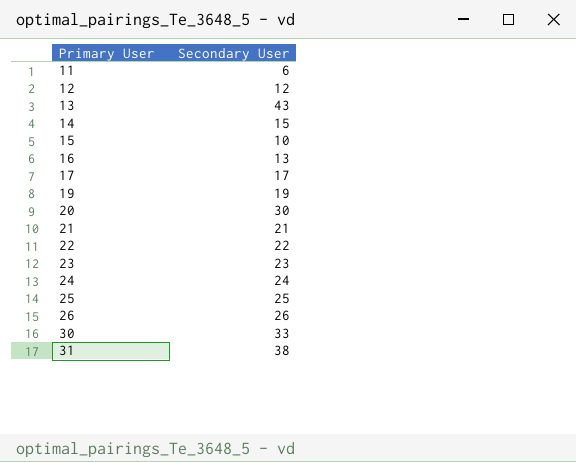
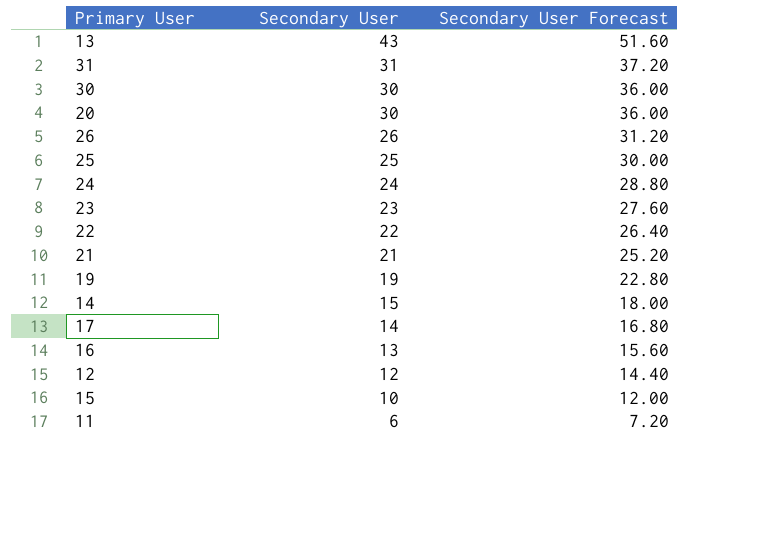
row order: Primary User ascending -> Secondary User descending
column Secondary User Forecast | formula: none -> [Secondary User] * 1.2
31 | Secondary User: 38 -> 31
30 | Secondary User: 33 -> 30
17 | Secondary User: 17 -> 14

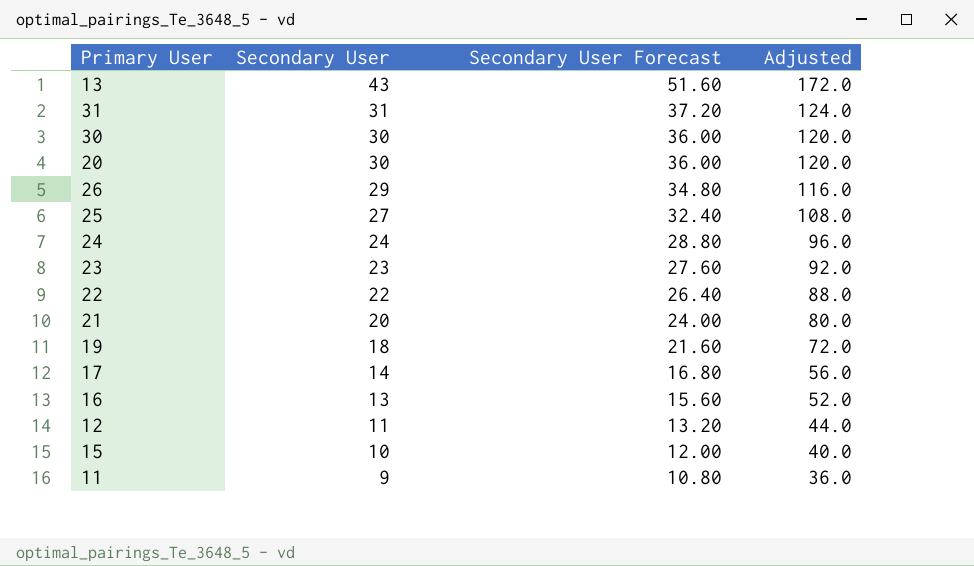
column Adjusted | formula: none -> [Secondary User] * 4
row 14: 15 | 18.00 -> none
26 | Secondary User: 26 -> 29
26 | Secondary User Forecast: 31.20 -> 34.80
25 | Secondary User: 25 -> 27
25 | Secondary User Forecast: 30.00 -> 32.40
21 | Secondary User: 21 -> 20
21 | Secondary User Forecast: 25.20 -> 24.00
19 | Secondary User: 19 -> 18
19 | Secondary User Forecast: 22.80 -> 21.60
12 | Secondary User: 12 -> 11
12 | Secondary User Forecast: 14.40 -> 13.20
11 | Secondary User: 6 -> 9
11 | Secondary User Forecast: 7.20 -> 10.80

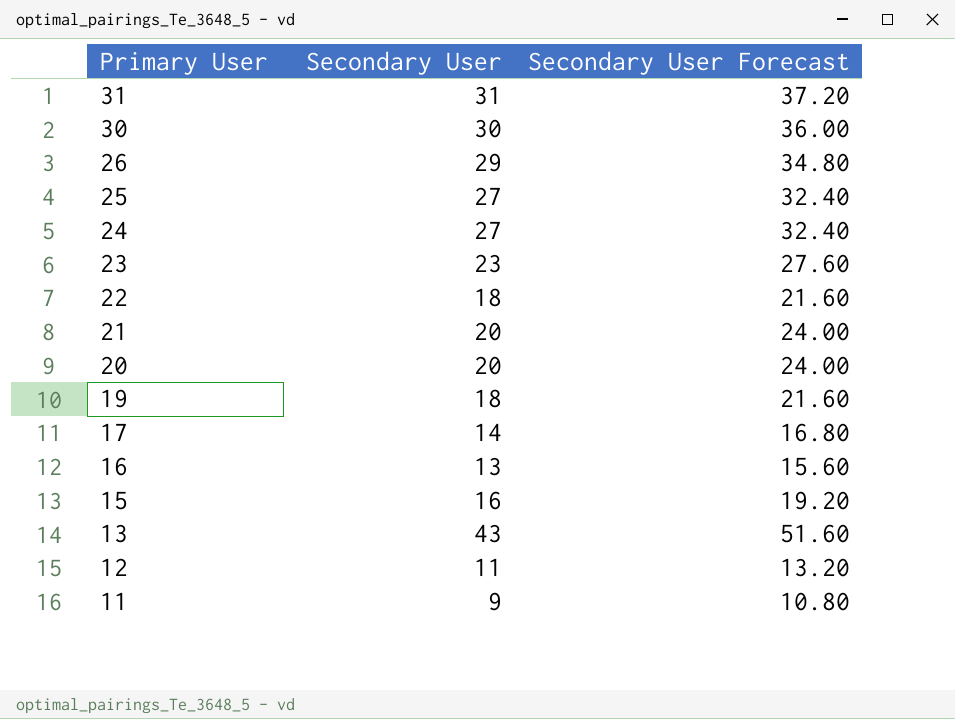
row order: Secondary User descending -> Primary User descending
column Adjusted | formula: [Secondary User] * 4 -> none
24 | Secondary User: 24 -> 27
24 | Secondary User Forecast: 28.80 -> 32.40
22 | Secondary User: 22 -> 18
22 | Secondary User Forecast: 26.40 -> 21.60
20 | Secondary User: 30 -> 20
20 | Secondary User Forecast: 36.00 -> 24.00
15 | Secondary User: 10 -> 16
15 | Secondary User Forecast: 12.00 -> 19.20

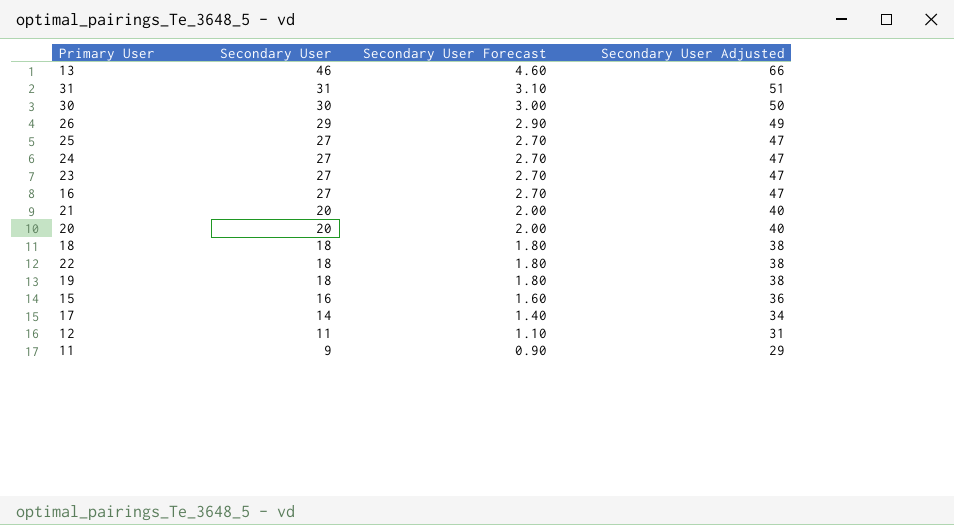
row order: Primary User descending -> Secondary User descending
column Secondary User Forecast | formula: [Secondary User] * 1.2 -> [Secondary User] * 0.1
column Secondary User Adjusted | formula: none -> [Secondary User] + 20
13 | Secondary User: 43 -> 46
23 | Secondary User: 23 -> 27
16 | Secondary User: 13 -> 27
row 18: none -> 18 | 1.80 | 38

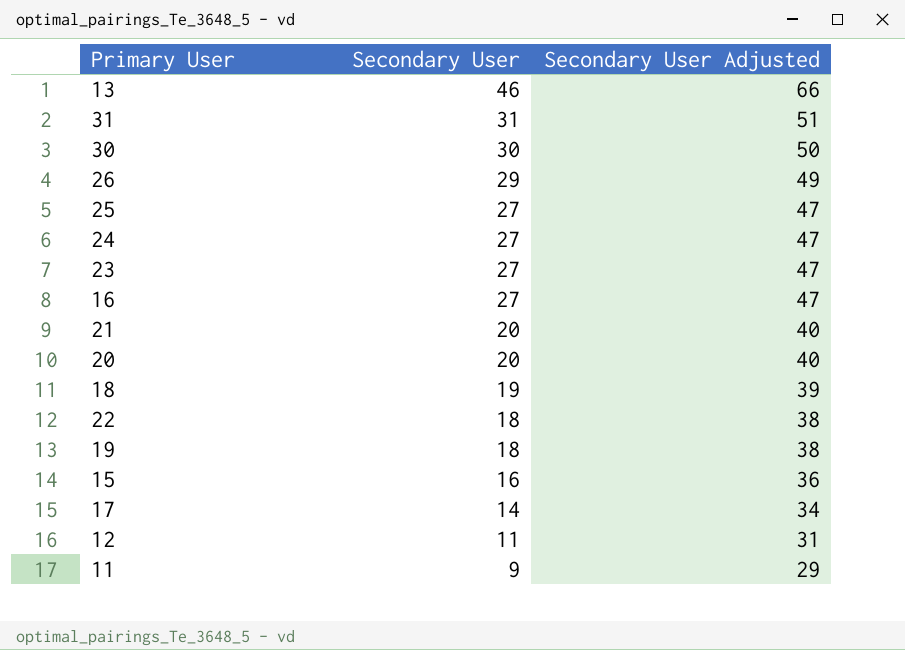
column Secondary User Forecast | formula: [Secondary User] * 0.1 -> none
18 | Secondary User: 18 -> 19
18 | Secondary User Adjusted: 38 -> 39

